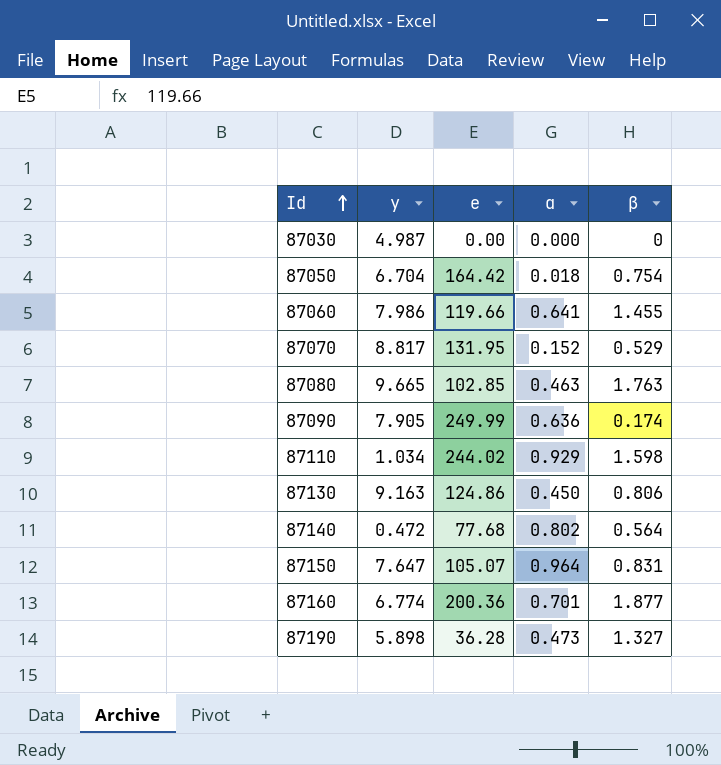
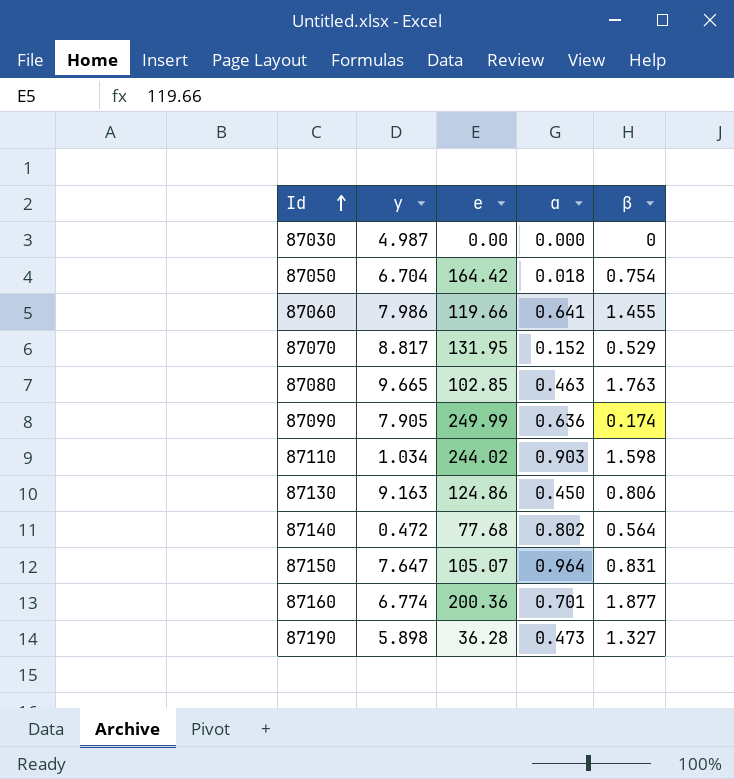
87110 | α: 0.929 -> 0.903

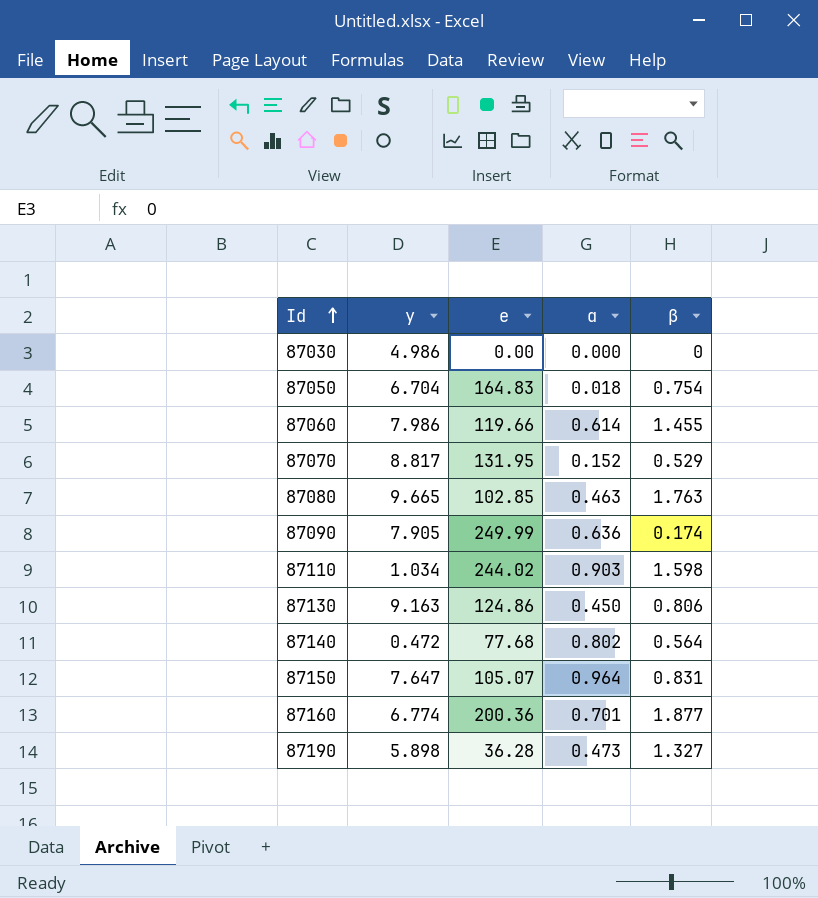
87030 | y: 4.987 -> 4.986
87050 | e: 164.42 -> 164.83
87060 | α: 0.641 -> 0.614

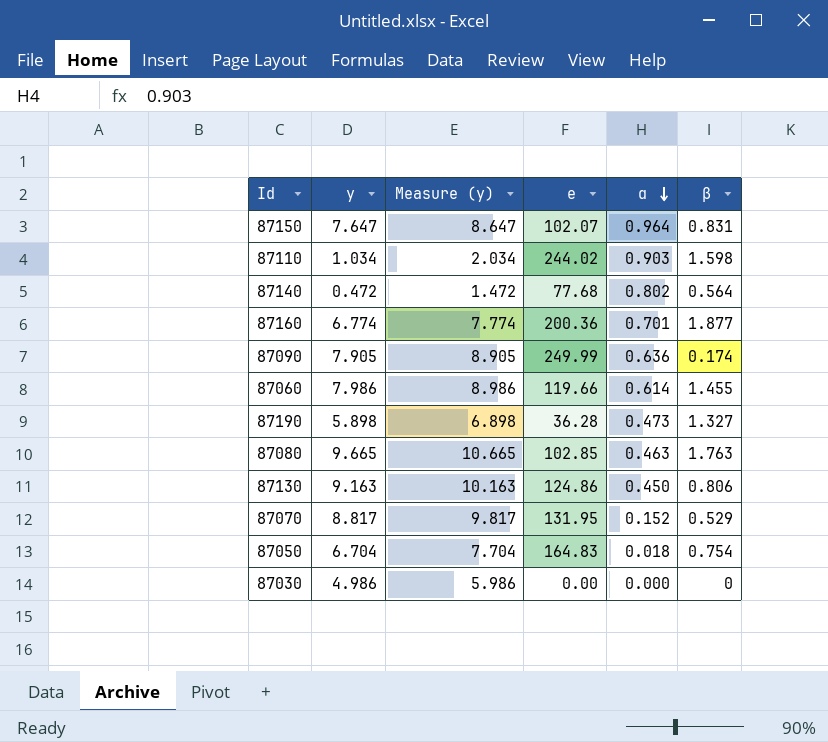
row order: Id ascending -> α descending
column Measure (y) | formula: none -> [y] + 1
87150 | e: 105.07 -> 102.07

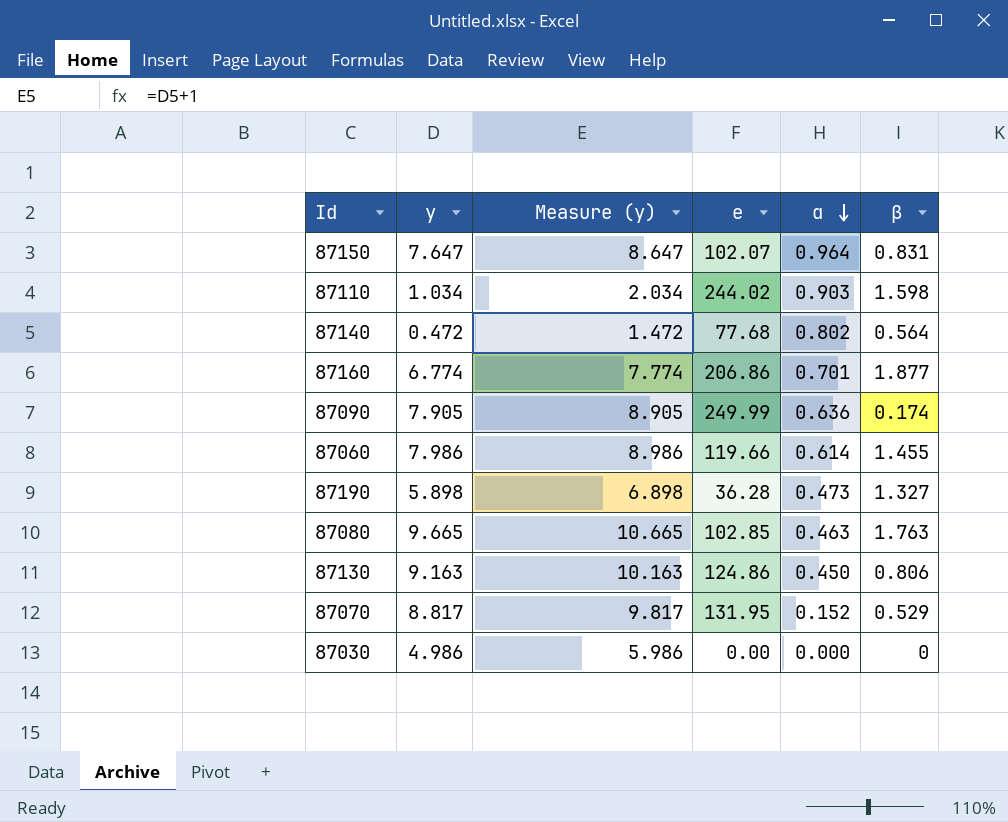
row 87050: 6.704 | 7.704 | 164.83 | 0.018 | 0.754 -> none
87160 | e: 200.36 -> 206.86

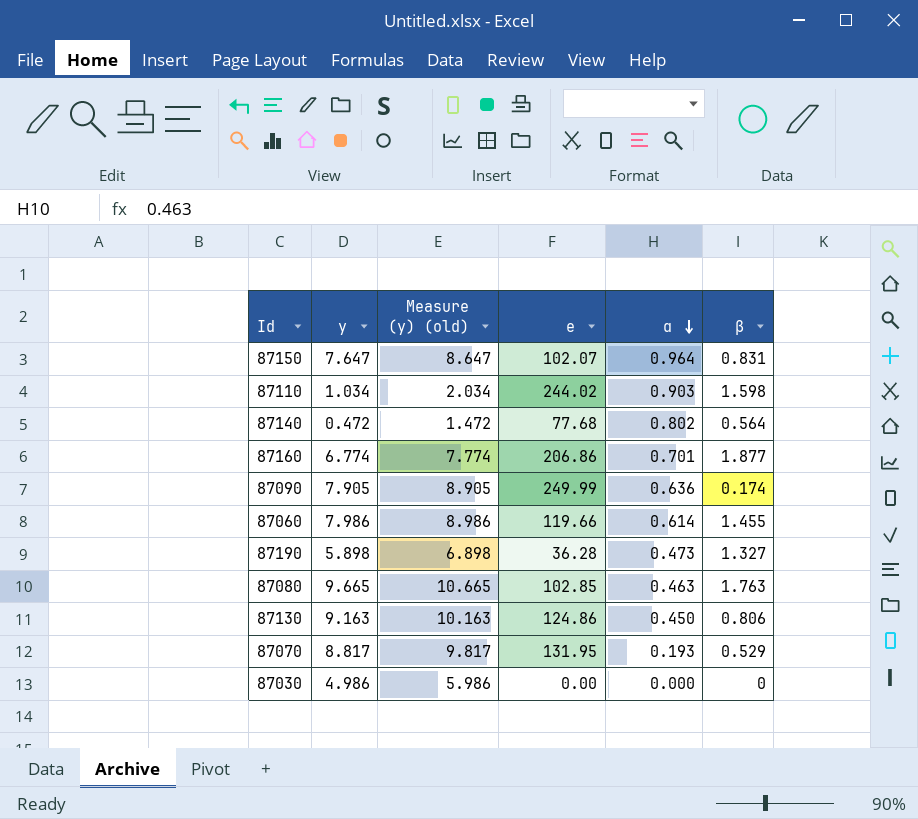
column name: Measure (y) -> Measure (y) (old)
87070 | α: 0.152 -> 0.193

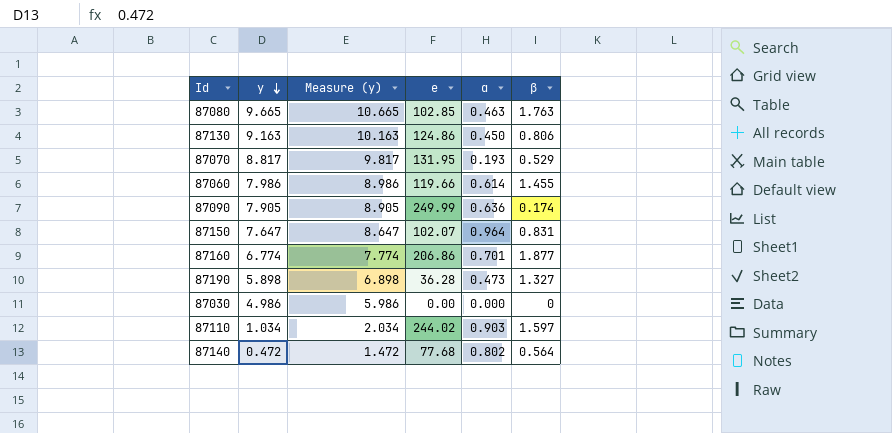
row order: α descending -> y descending
column name: Measure (y) (old) -> Measure (y)
87110 | β: 1.598 -> 1.597

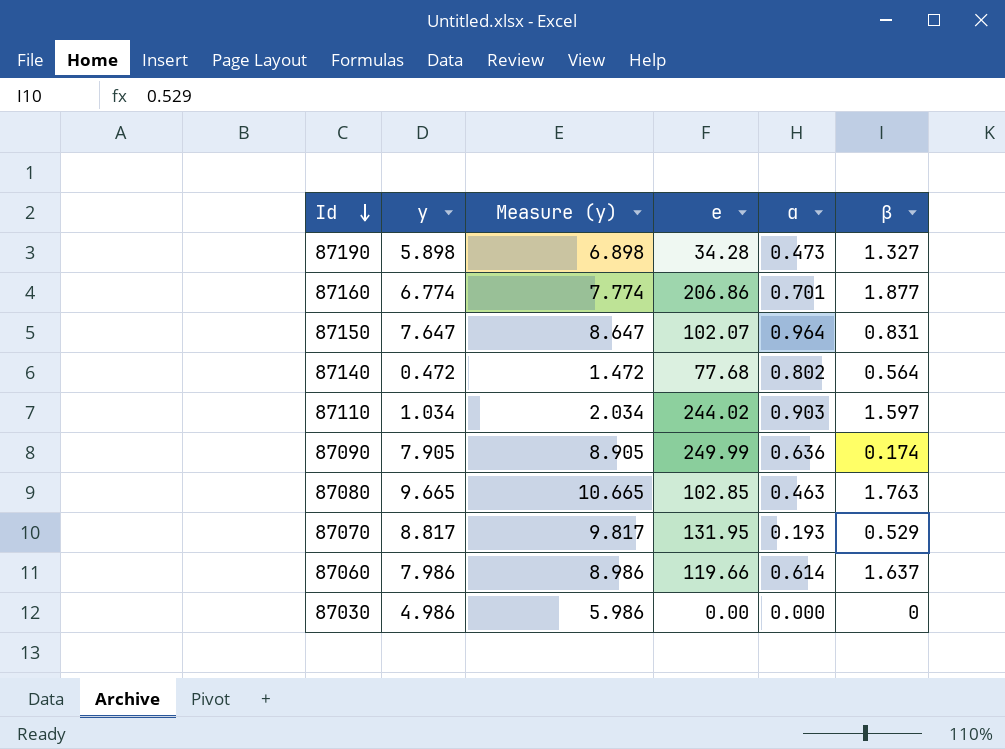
row order: y descending -> Id descending
row 87130: 9.163 | 10.163 | 124.86 | 0.450 | 0.806 -> none
87190 | e: 36.28 -> 34.28
87060 | β: 1.455 -> 1.637

